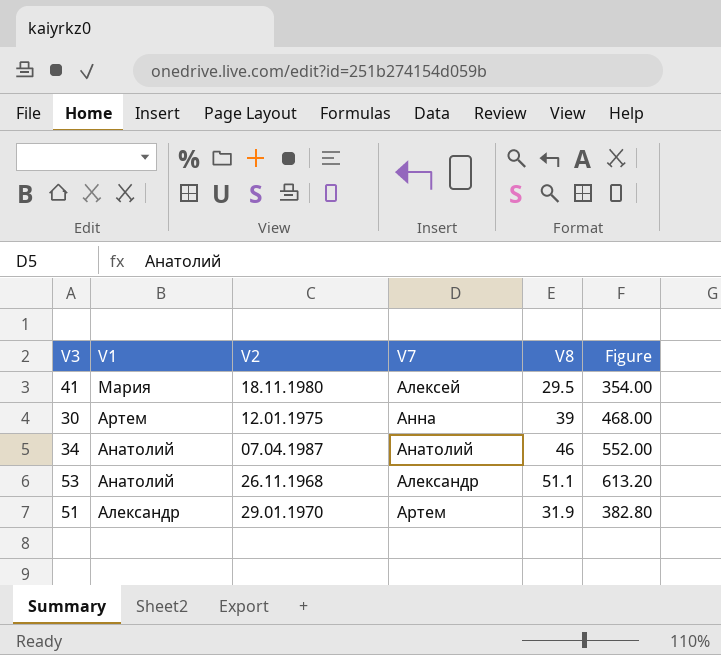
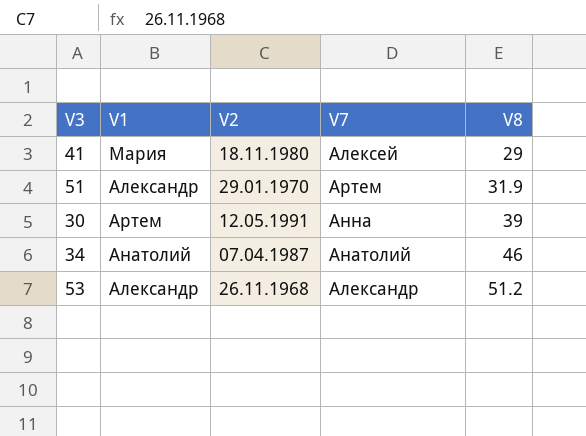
row order: V1 descending -> V8 ascending
column Figure | formula: [V8] * 12 -> none
41 | V8: 29.5 -> 29
30 | V2: 12.01.1975 -> 12.05.1991
53 | V1: Анатолий -> Александр
53 | V8: 51.1 -> 51.2

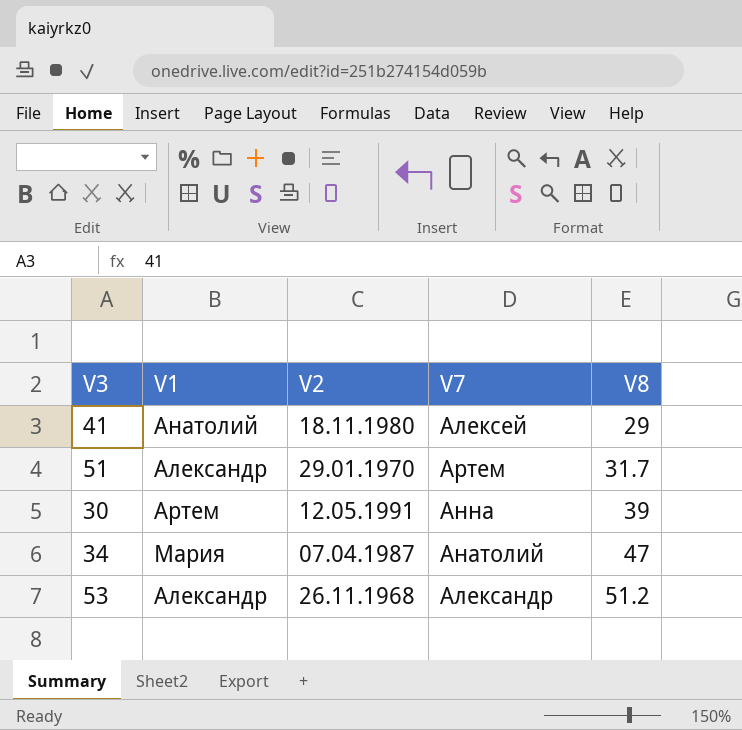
41 | V1: Мария -> Анатолий
51 | V8: 31.9 -> 31.7
34 | V1: Анатолий -> Мария
34 | V8: 46 -> 47

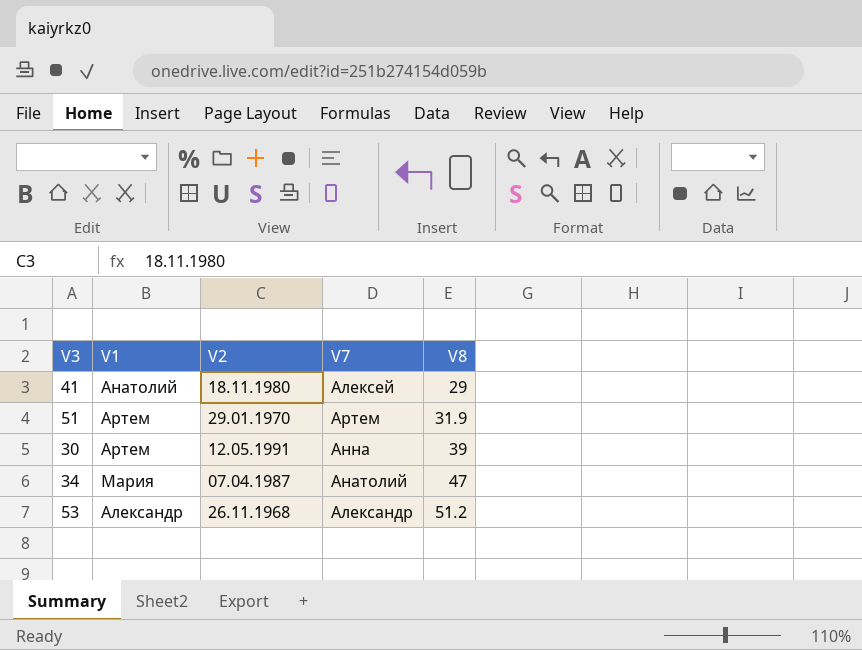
51 | V1: Александр -> Артем
51 | V8: 31.7 -> 31.9

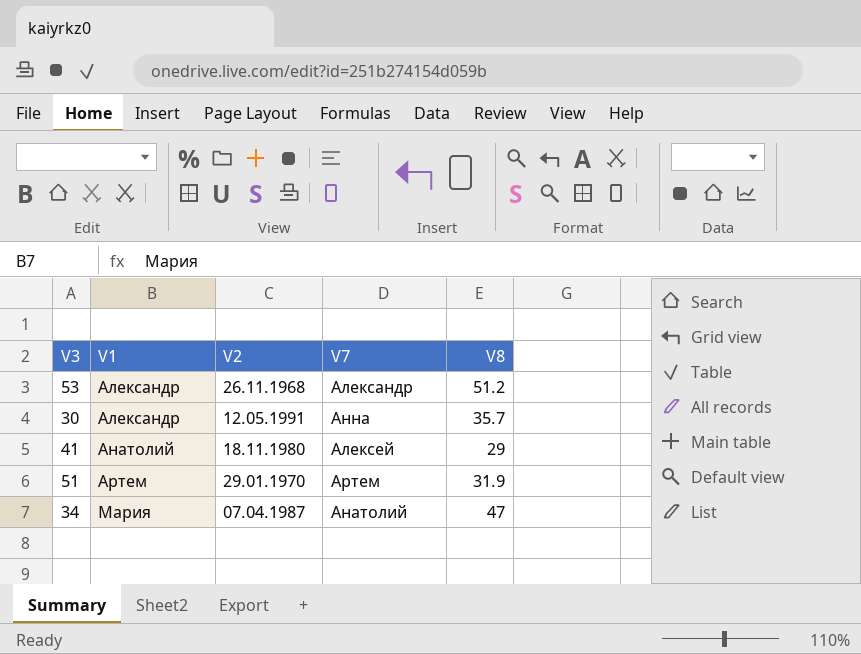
row order: V8 ascending -> V1 ascending
30 | V1: Артем -> Александр
30 | V8: 39 -> 35.7

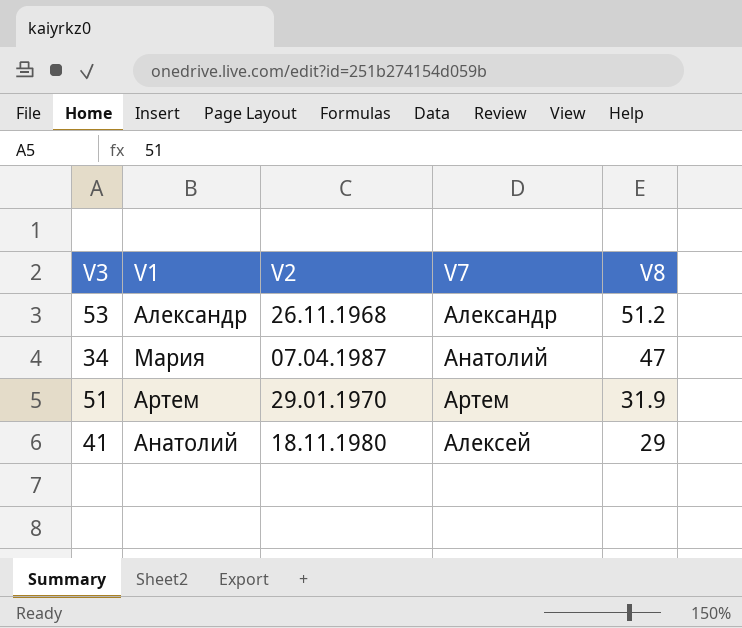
row order: V1 ascending -> V8 descending
row 30: Александр | 12.05.1991 | Анна | 35.7 -> none

